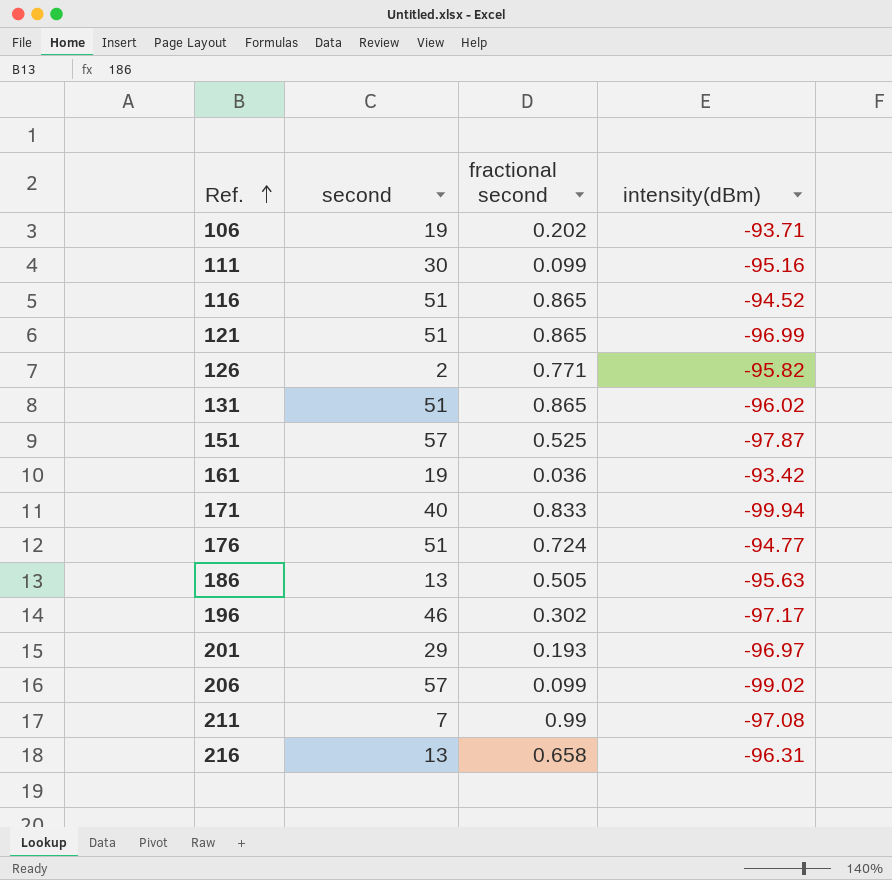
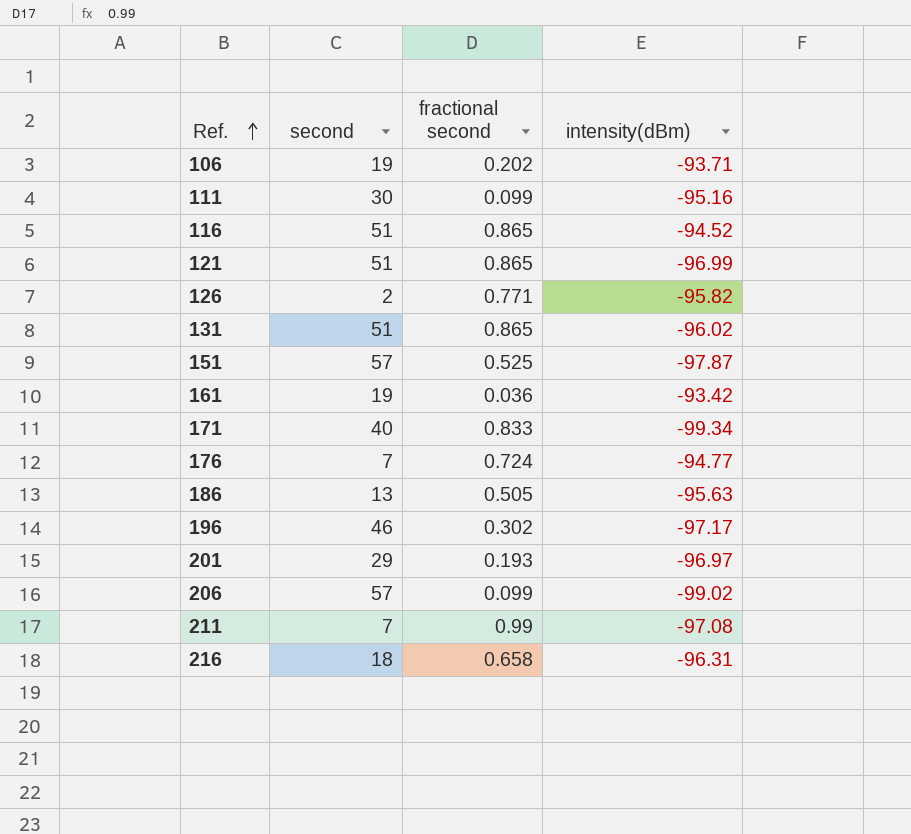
171 | intensity(dBm): -99.94 -> -99.34
176 | second: 51 -> 7
216 | second: 13 -> 18

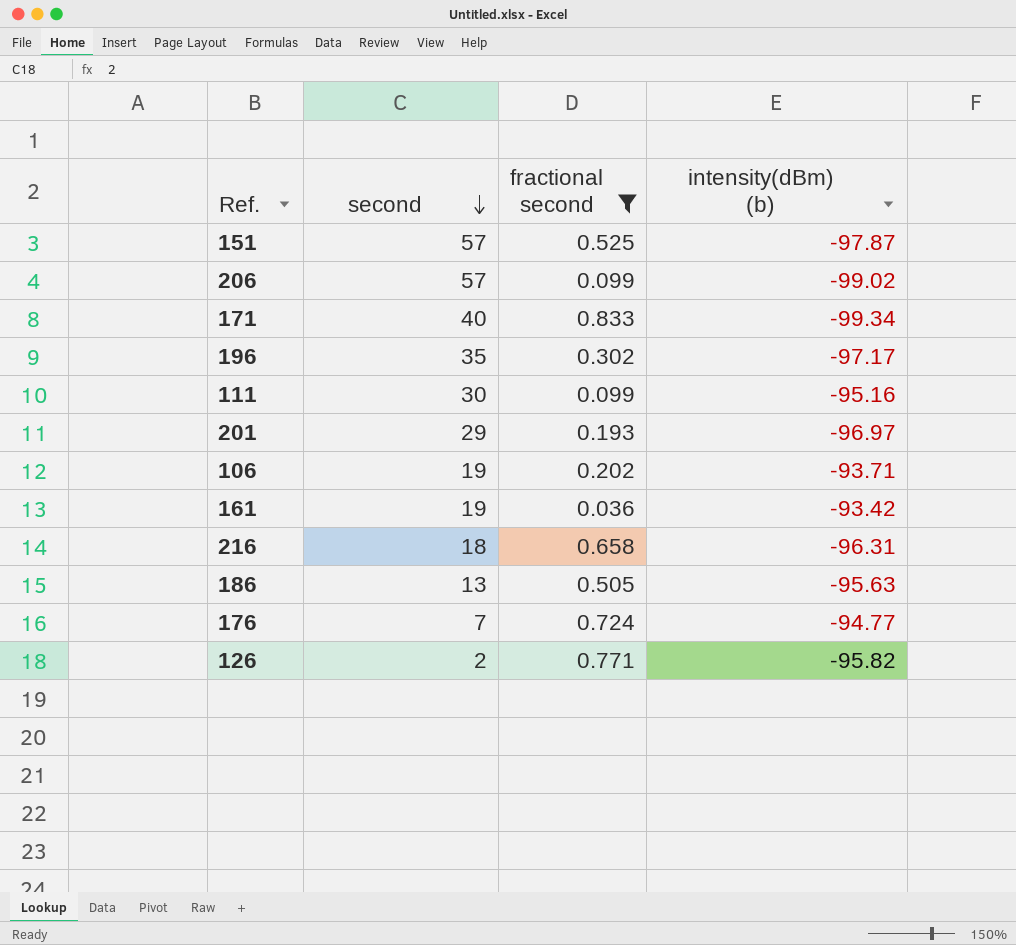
filter: none -> fractional second <= 0.833
row order: Ref. ascending -> second descending
column name: intensity(dBm) -> intensity(dBm) (b)
196 | second: 46 -> 35

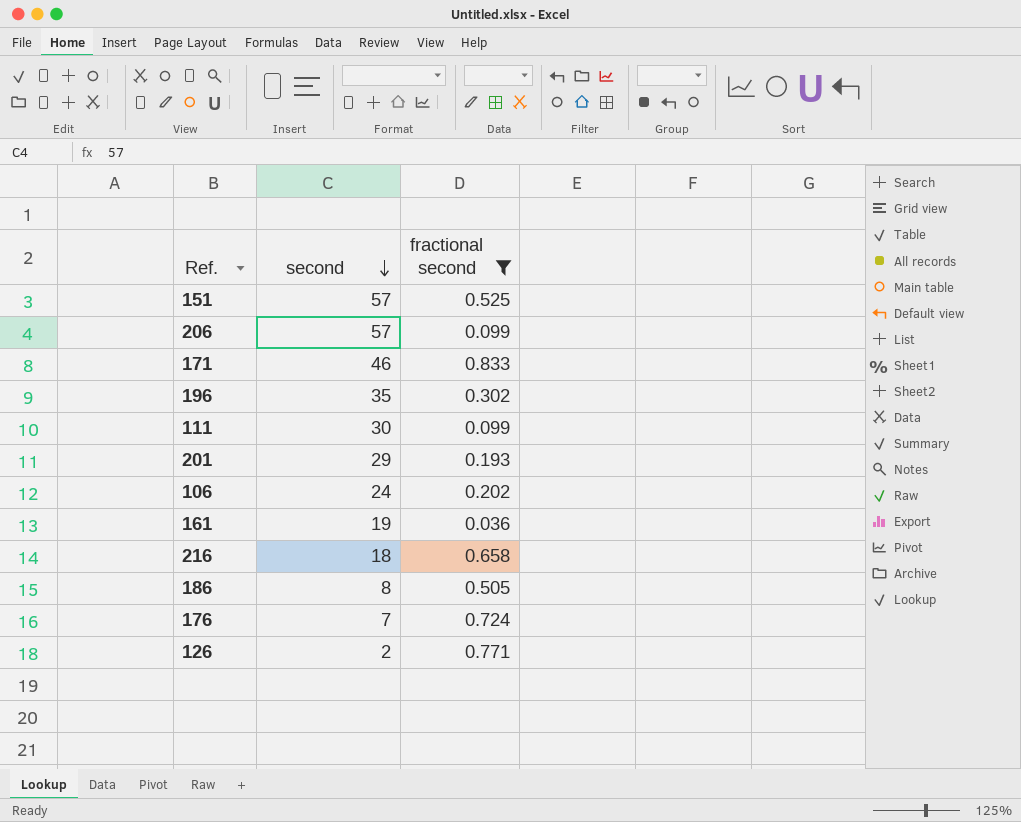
column intensity(dBm) (b) | position: 4 -> none
171 | second: 40 -> 46
106 | second: 19 -> 24
186 | second: 13 -> 8

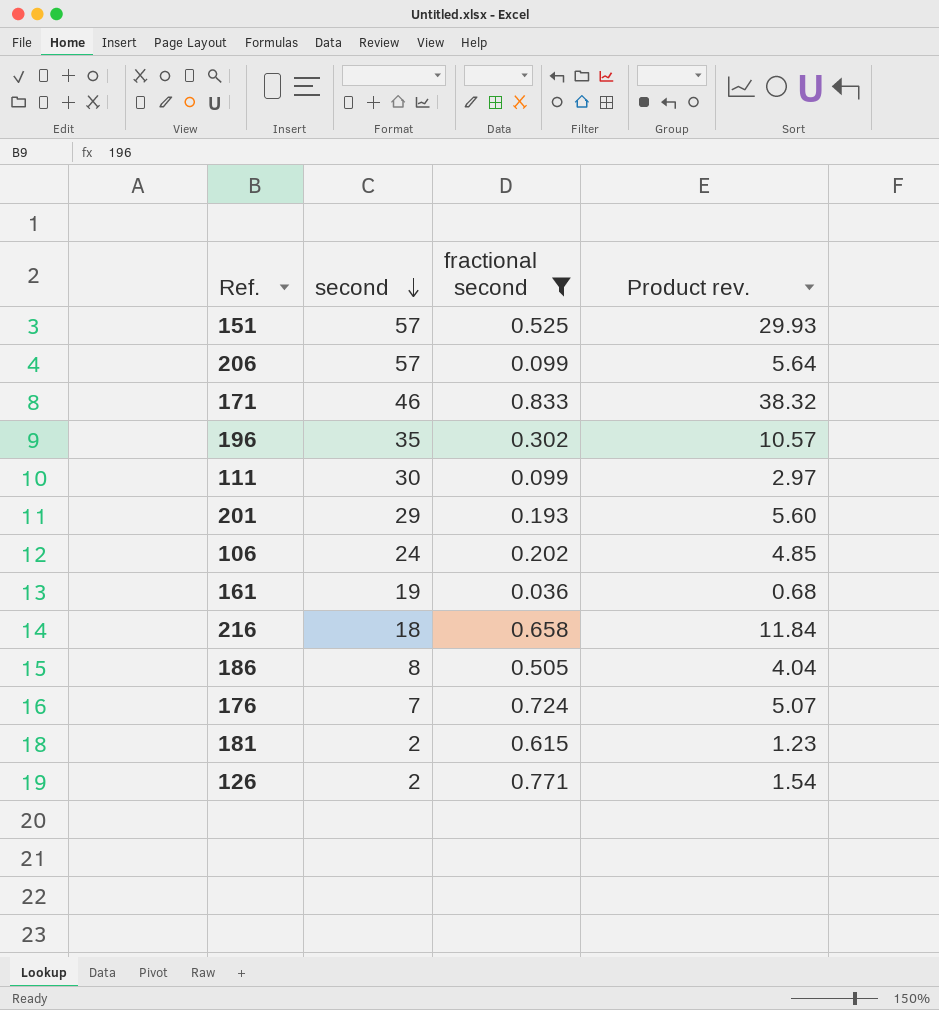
column Product rev. | formula: none -> [second] * [fractional second]
row 181: none -> 2 | 0.615 | 1.23

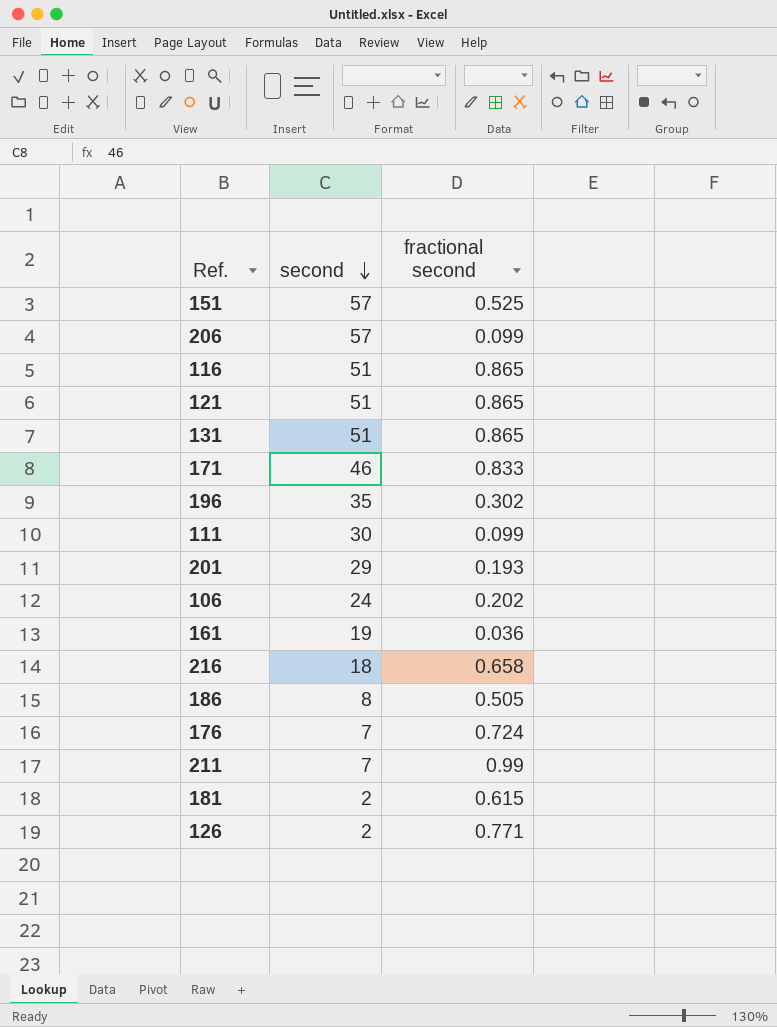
filter: fractional second <= 0.833 -> none
column Product rev. | formula: [second] * [fractional second] -> none

